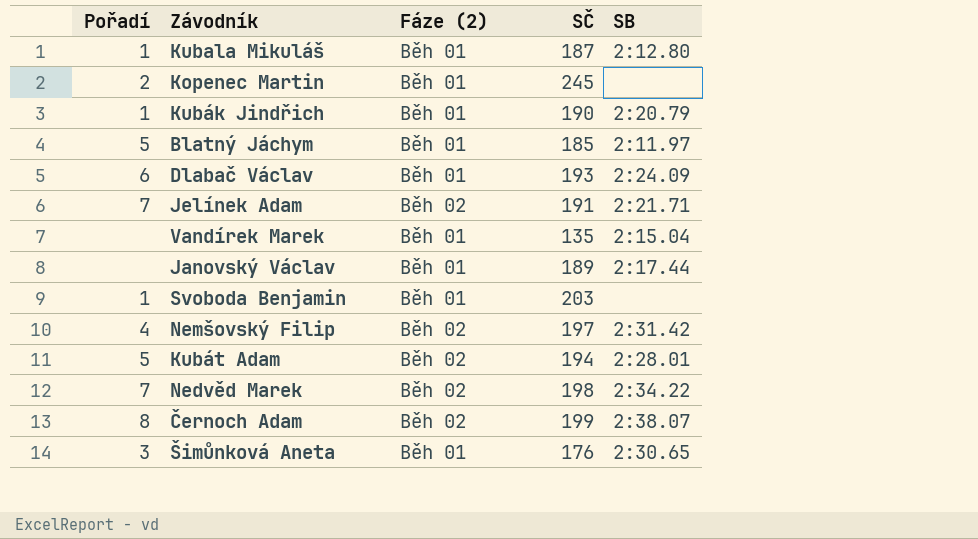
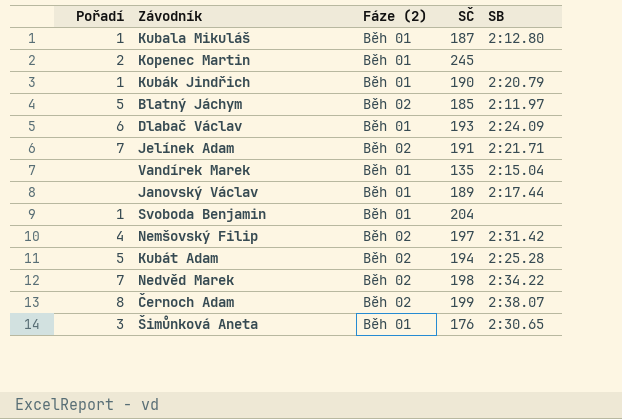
Blatný Jáchym | Fáze (2): Běh 01 -> Běh 02
Svoboda Benjamin | SČ: 203 -> 204
Kubát Adam | SB: 2:28.01 -> 2:25.28

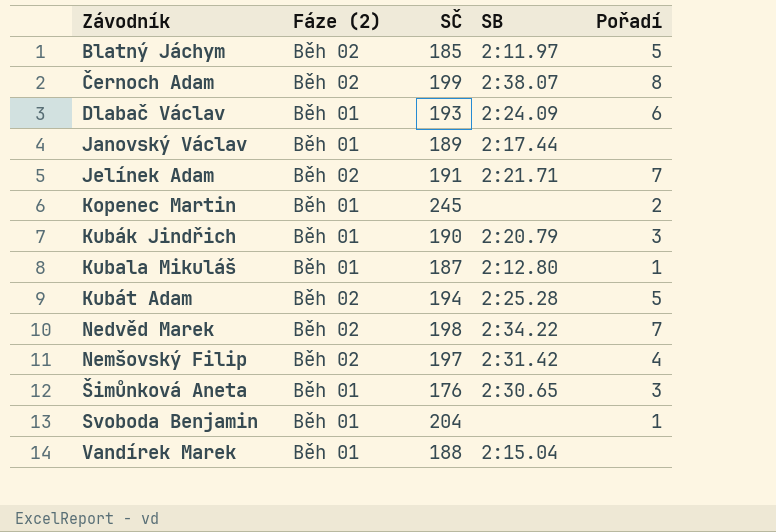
row order: none -> Závodník ascending
column Pořadí | position: 1 -> 5
Kubák Jindřich | Pořadí: 1 -> 3
Vandírek Marek | SČ: 135 -> 188

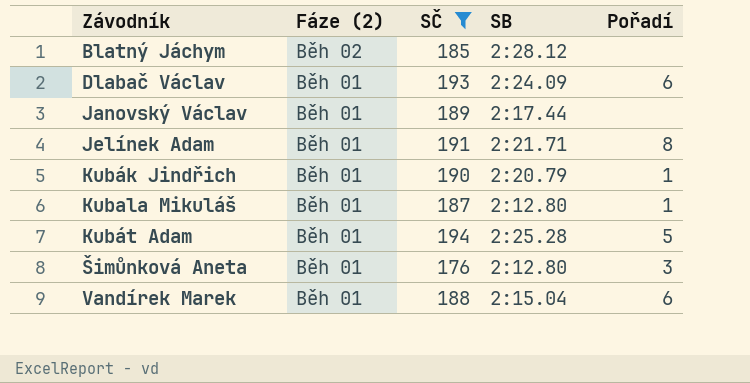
filter: none -> SČ <= 194
Blatný Jáchym | SB: 2:11.97 -> 2:28.12
Blatný Jáchym | Pořadí: 5 -> none
Jelínek Adam | Fáze (2): Běh 02 -> Běh 01
Jelínek Adam | Pořadí: 7 -> 8
Kubák Jindřich | Pořadí: 3 -> 1
Kubát Adam | Fáze (2): Běh 02 -> Běh 01
Šimůnková Aneta | SB: 2:30.65 -> 2:12.80
Vandírek Marek | Pořadí: none -> 6

